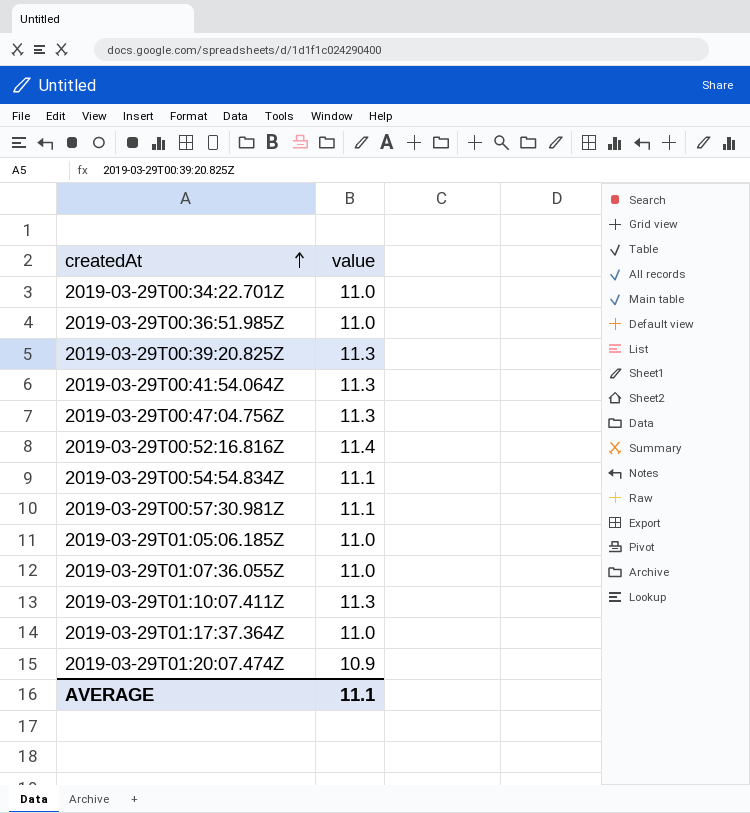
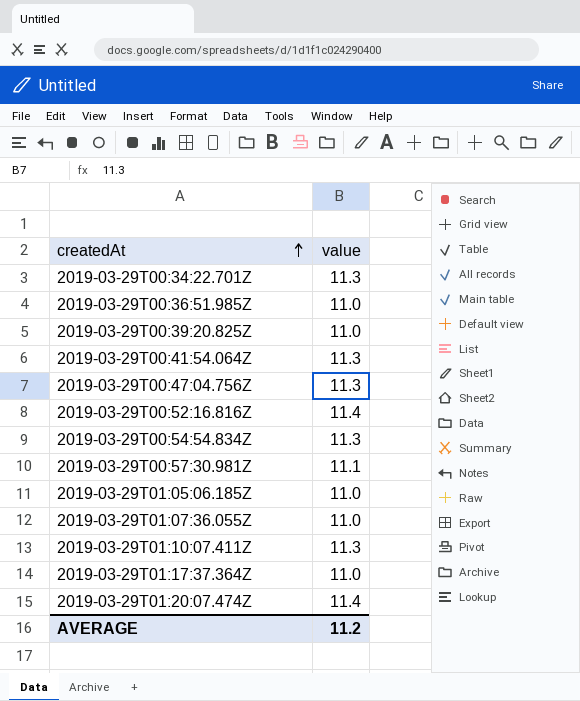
2019-03-29T00:34:22.701Z | value: 11.0 -> 11.3
2019-03-29T00:39:20.825Z | value: 11.3 -> 11.0
2019-03-29T00:54:54.834Z | value: 11.1 -> 11.3
2019-03-29T01:20:07.474Z | value: 10.9 -> 11.4
AVERAGE | value: 11.1 -> 11.2

